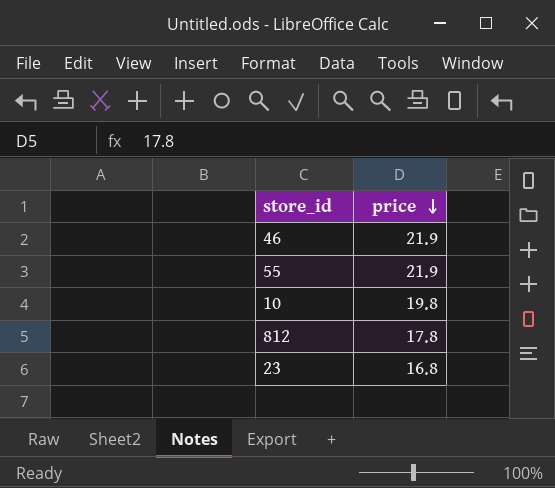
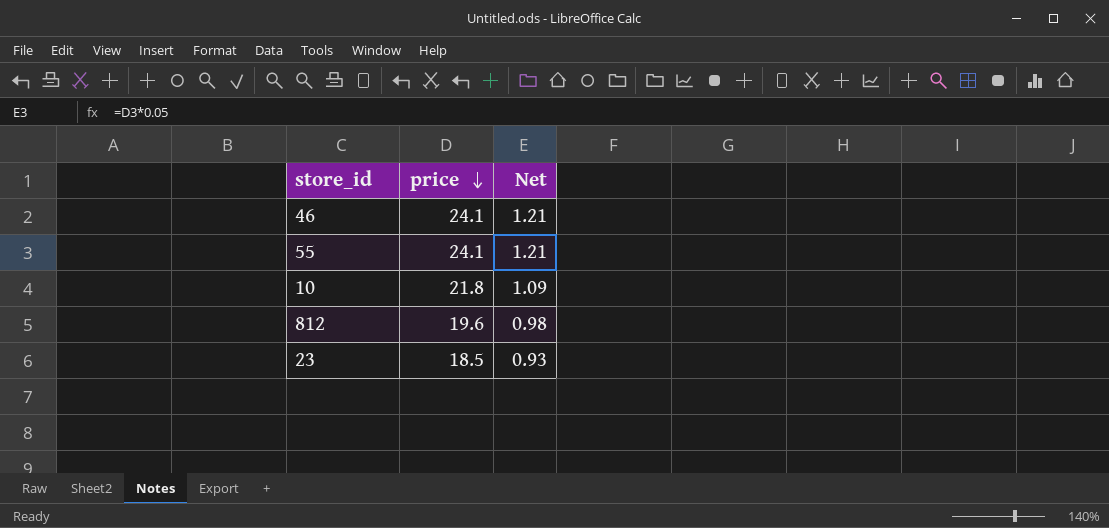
column Net | formula: none -> [price] * 0.05
46 | price: 21.9 -> 24.1
55 | price: 21.9 -> 24.1
10 | price: 19.8 -> 21.8
812 | price: 17.8 -> 19.6
23 | price: 16.8 -> 18.5

